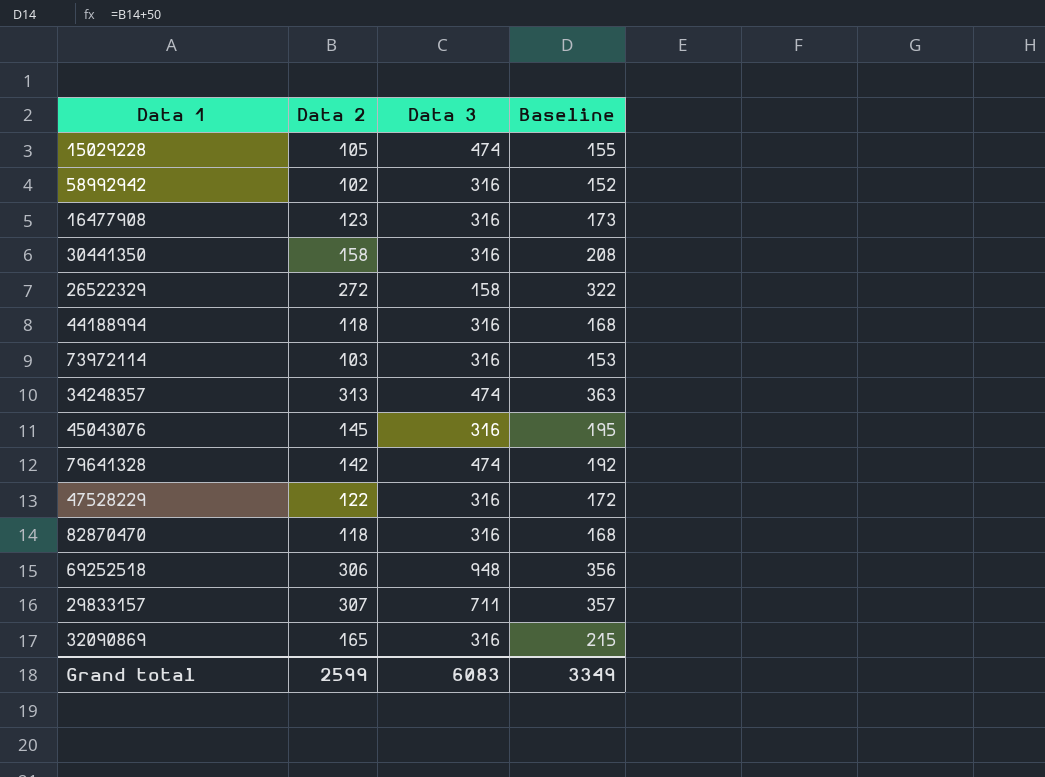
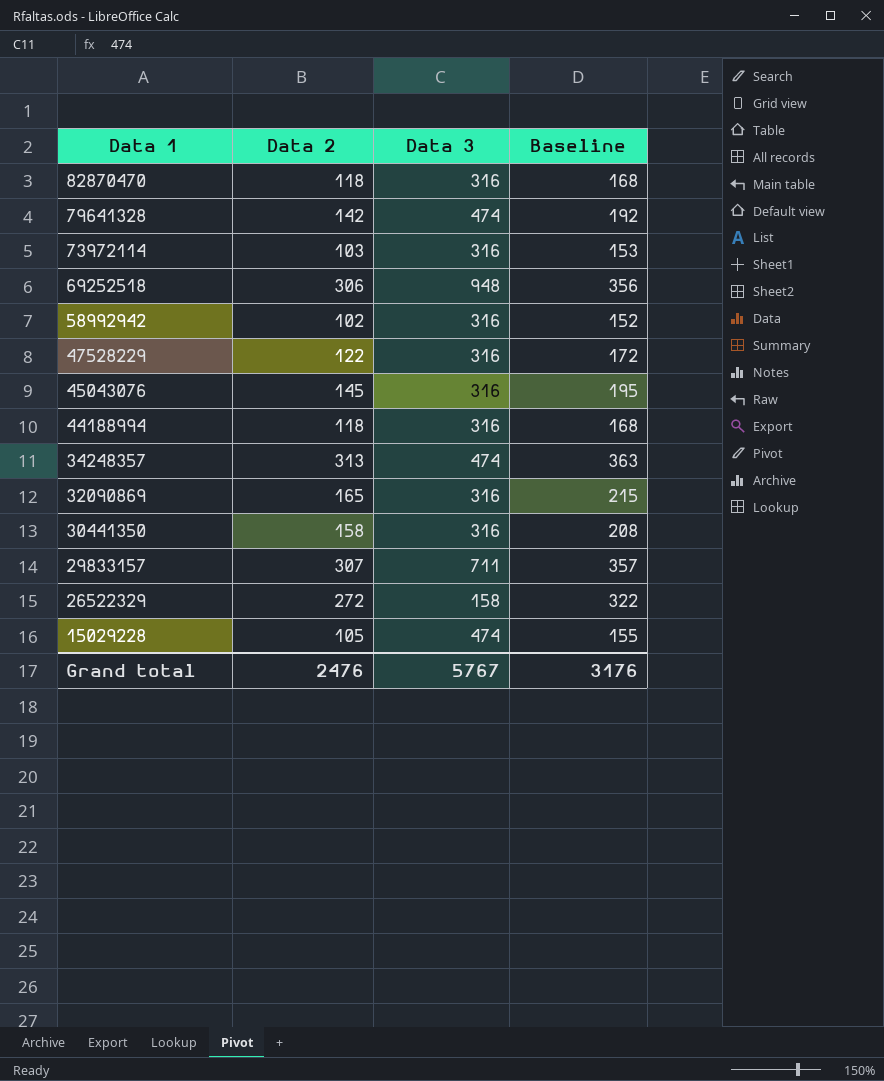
row order: none -> Data 1 descending
row 16477908: 123 | 316 | 173 -> none
Grand total | Data 2: 2599 -> 2476
Grand total | Data 3: 6083 -> 5767
Grand total | Baseline: 3349 -> 3176

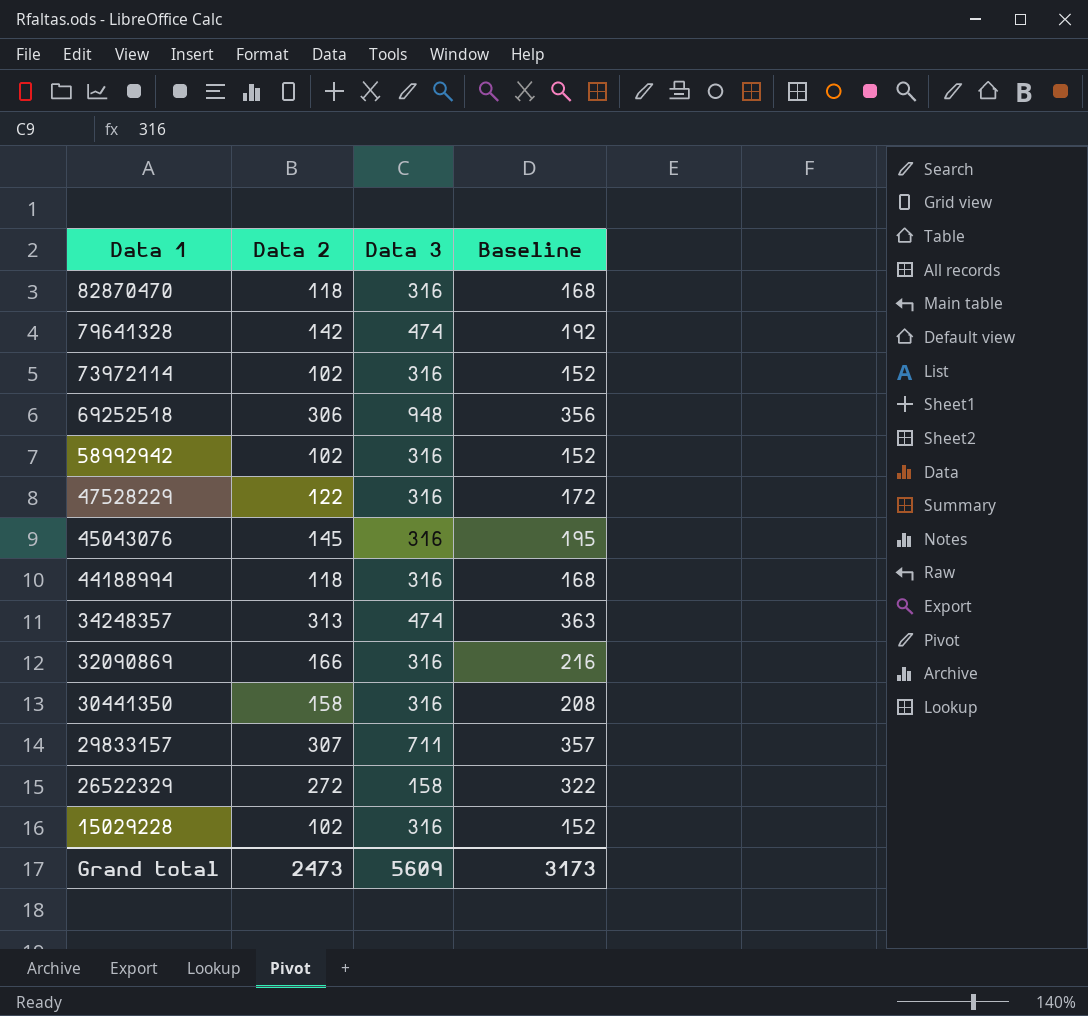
73972114 | Data 2: 103 -> 102
73972114 | Baseline: 153 -> 152
32090869 | Data 2: 165 -> 166
32090869 | Baseline: 215 -> 216
15029228 | Data 2: 105 -> 102
15029228 | Data 3: 474 -> 316
15029228 | Baseline: 155 -> 152
Grand total | Data 2: 2476 -> 2473
Grand total | Data 3: 5767 -> 5609
Grand total | Baseline: 3176 -> 3173

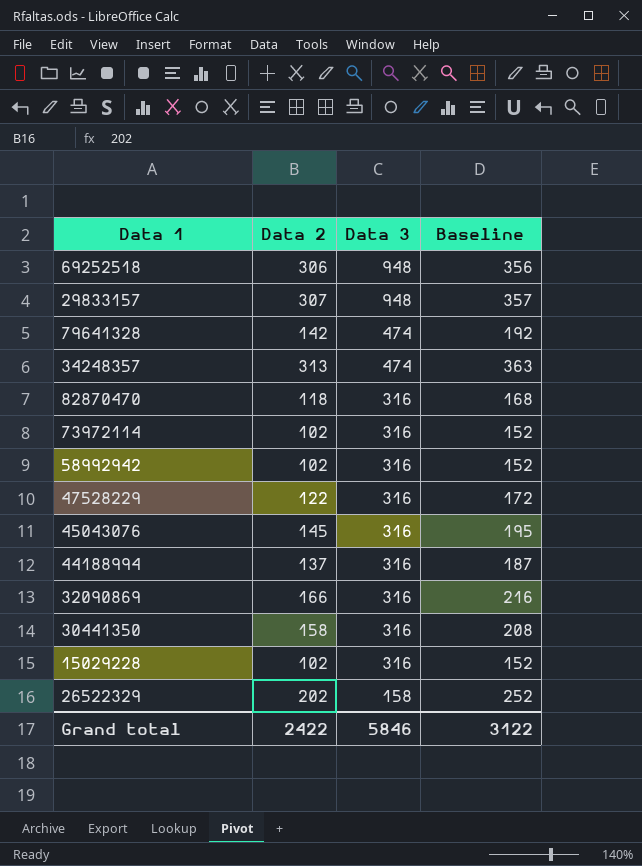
row order: Data 1 descending -> Data 3 descending
29833157 | Data 3: 711 -> 948
44188994 | Data 2: 118 -> 137
44188994 | Baseline: 168 -> 187
26522329 | Data 2: 272 -> 202
26522329 | Baseline: 322 -> 252
Grand total | Data 2: 2473 -> 2422
Grand total | Data 3: 5609 -> 5846
Grand total | Baseline: 3173 -> 3122

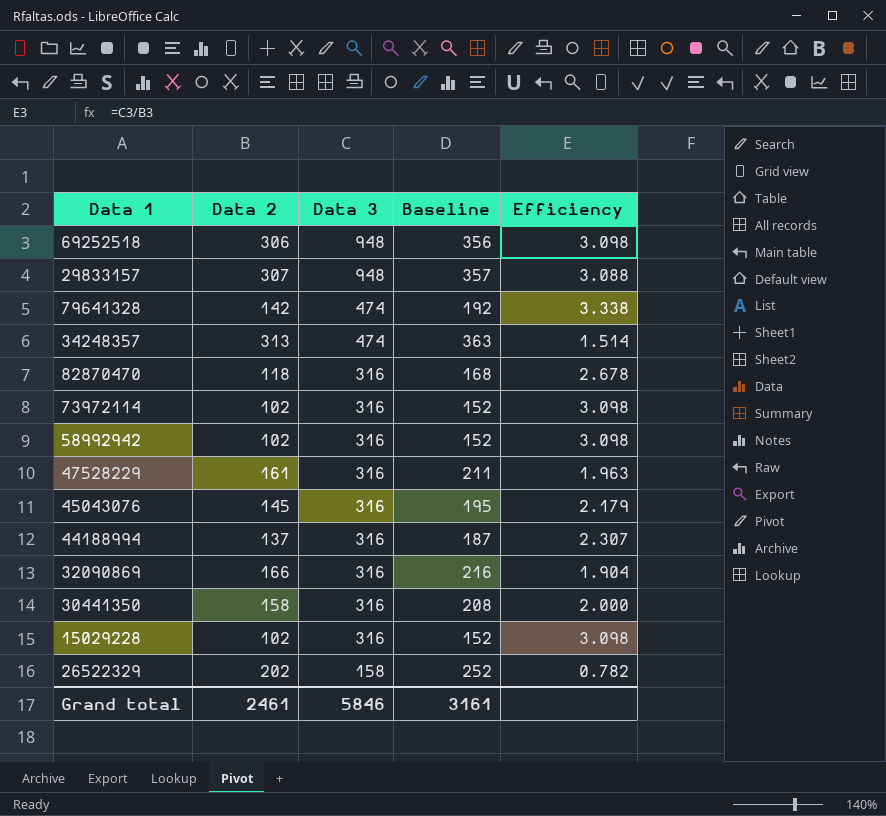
column Efficiency | formula: none -> [Data 3] / [Data 2]
47528229 | Data 2: 122 -> 161
47528229 | Baseline: 172 -> 211
Grand total | Data 2: 2422 -> 2461
Grand total | Baseline: 3122 -> 3161

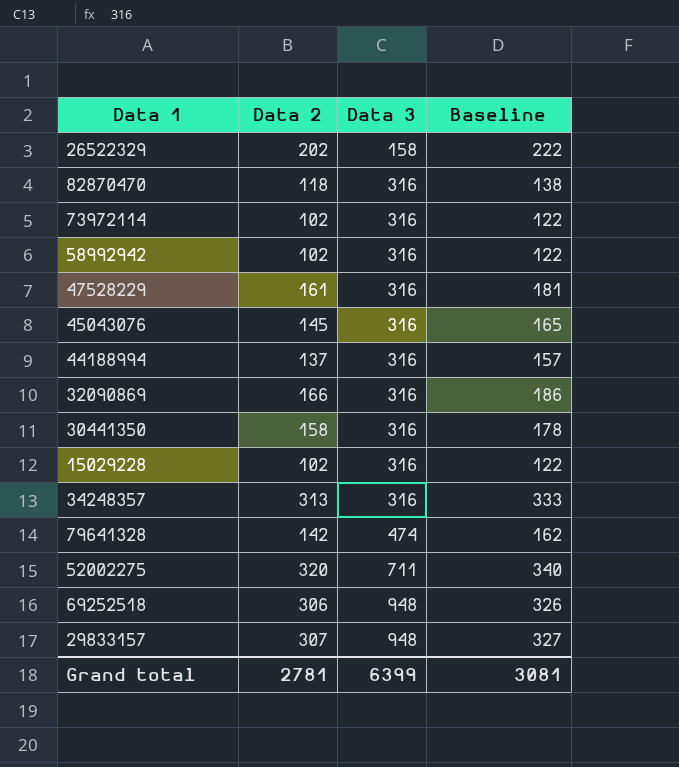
row order: Data 3 descending -> Data 3 ascending
column Efficiency | formula: [Data 3] / [Data 2] -> none
column Baseline | formula: [Data 2] + 50 -> [Data 2] + 20
34248357 | Data 3: 474 -> 316
row 52002275: none -> 320 | 711 | 340
Grand total | Data 2: 2461 -> 2781
Grand total | Data 3: 5846 -> 6399
Grand total | Baseline: 3161 -> 3081

